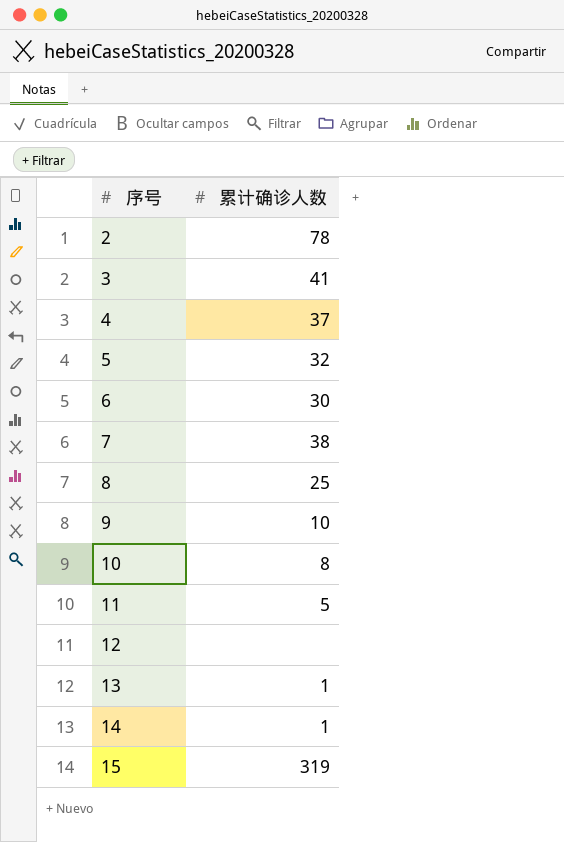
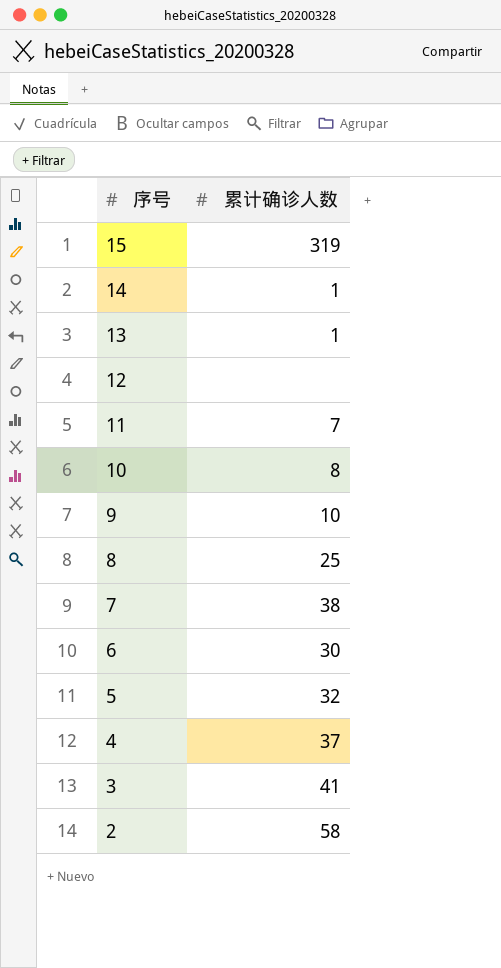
row order: 序号 ascending -> 序号 descending
11 | 累计确诊人数: 5 -> 7
2 | 累计确诊人数: 78 -> 58

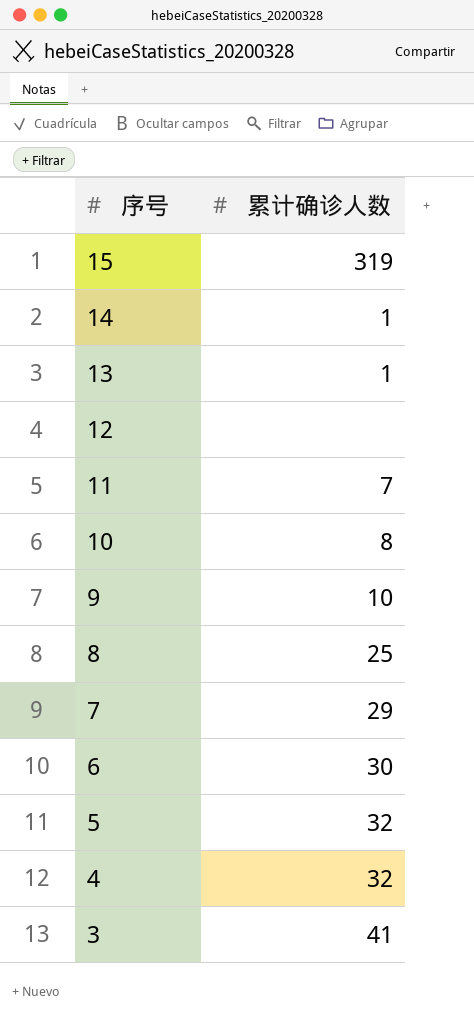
row 2: 58 -> none
7 | 累计确诊人数: 38 -> 29
4 | 累计确诊人数: 37 -> 32

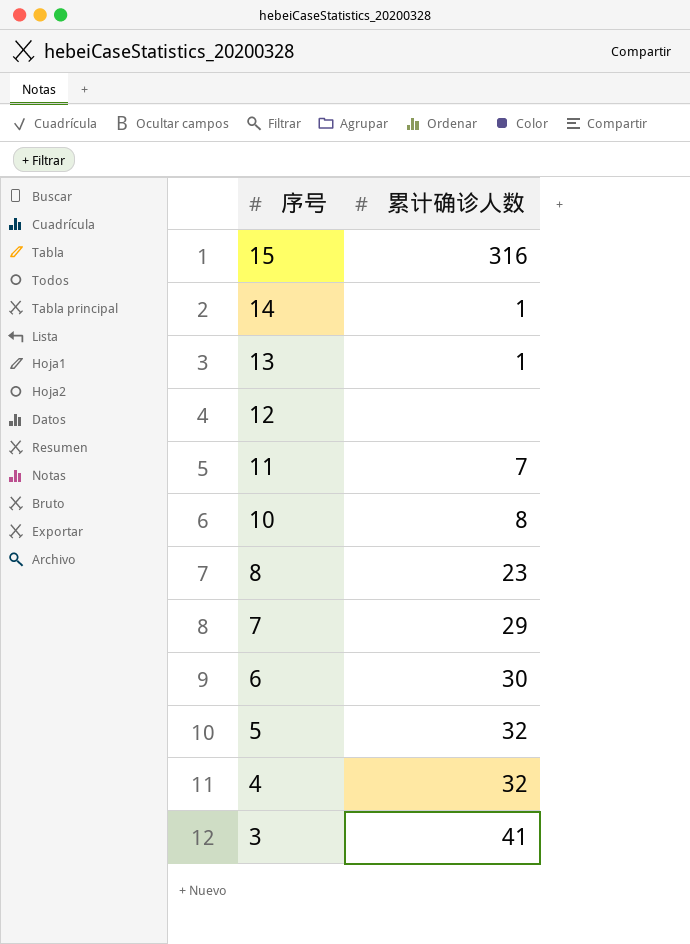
row 9: 10 -> none
15 | 累计确诊人数: 319 -> 316
8 | 累计确诊人数: 25 -> 23

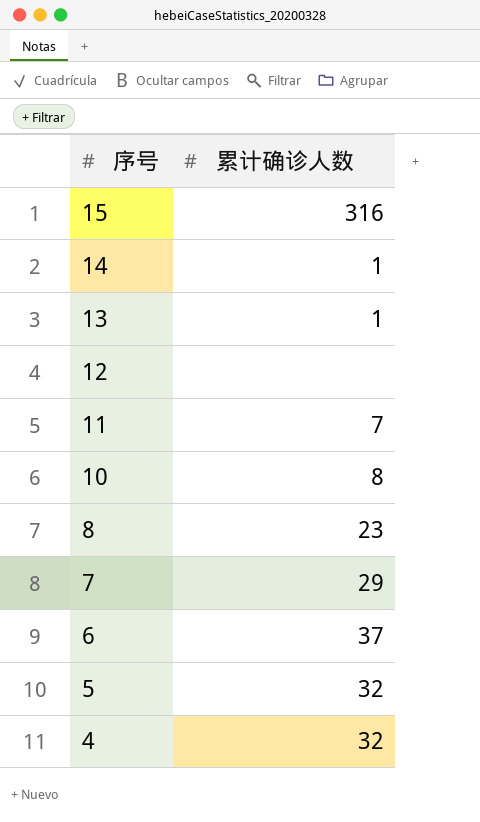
row 3: 41 -> none
6 | 累计确诊人数: 30 -> 37

